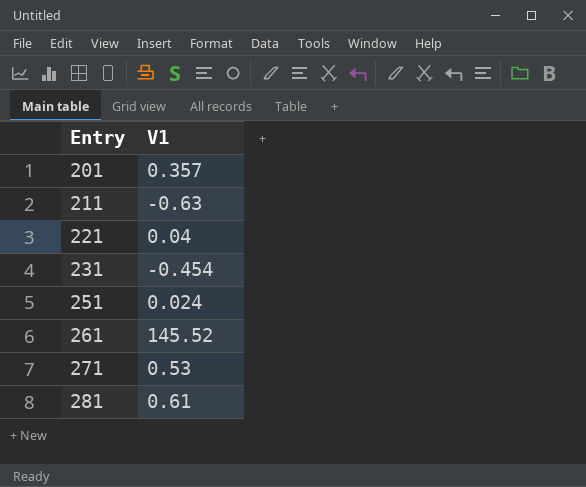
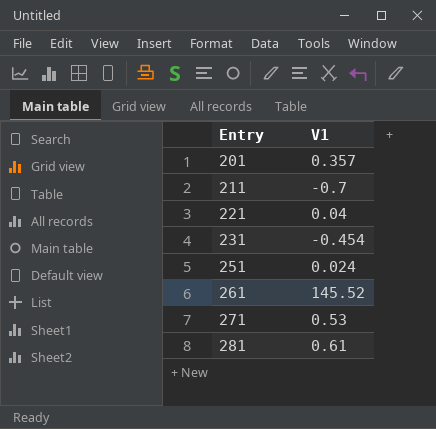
211 | V1: -0.63 -> -0.7

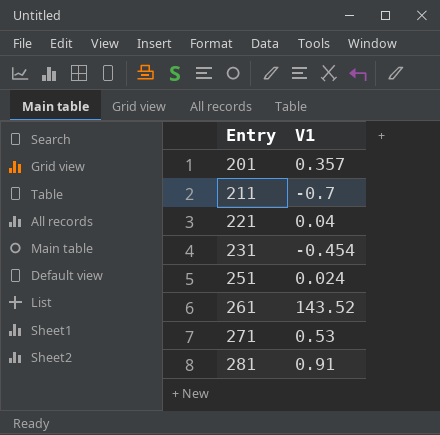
261 | V1: 145.52 -> 143.52
281 | V1: 0.61 -> 0.91

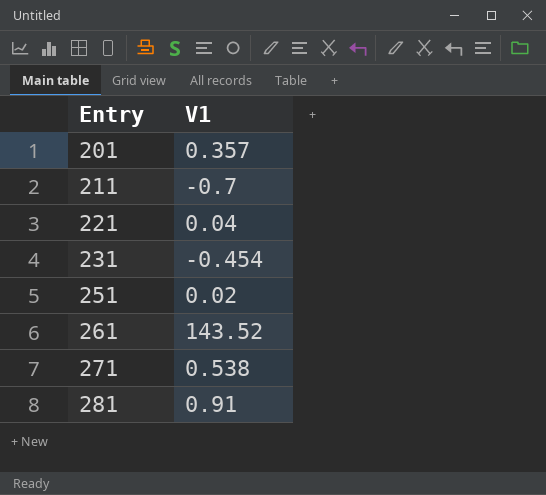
251 | V1: 0.024 -> 0.02
271 | V1: 0.53 -> 0.538

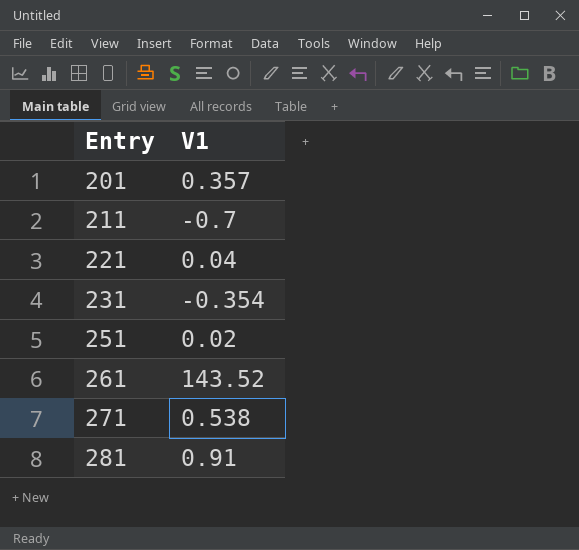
231 | V1: -0.454 -> -0.354

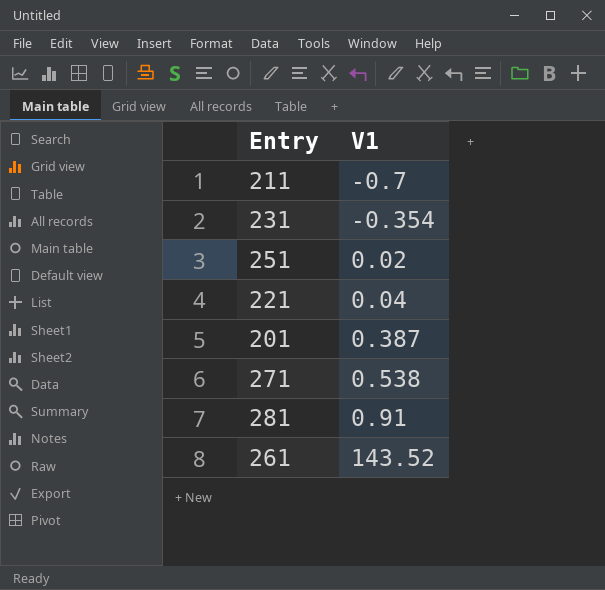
row order: Entry ascending -> V1 ascending
201 | V1: 0.357 -> 0.387

